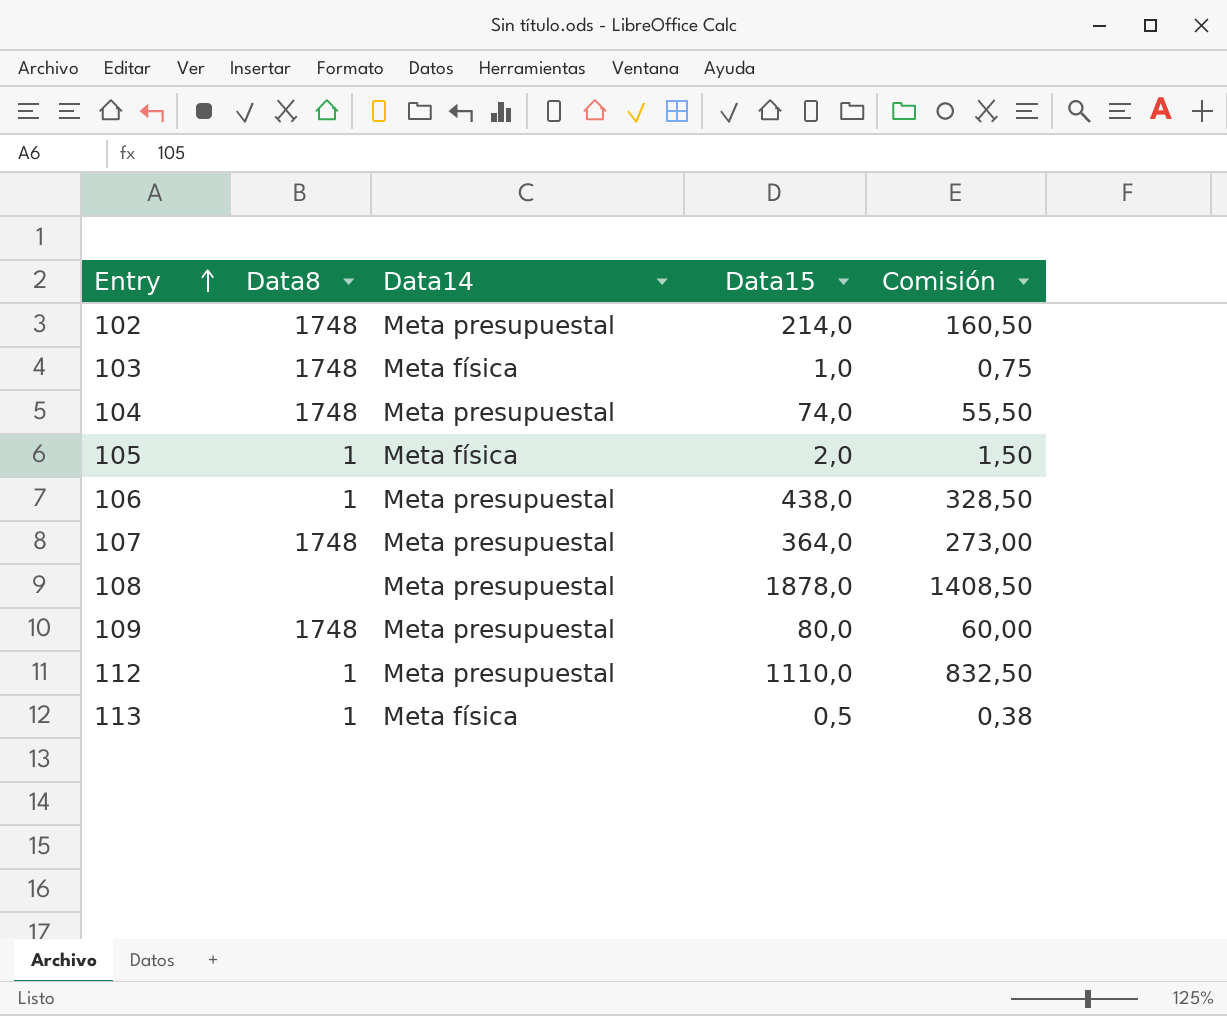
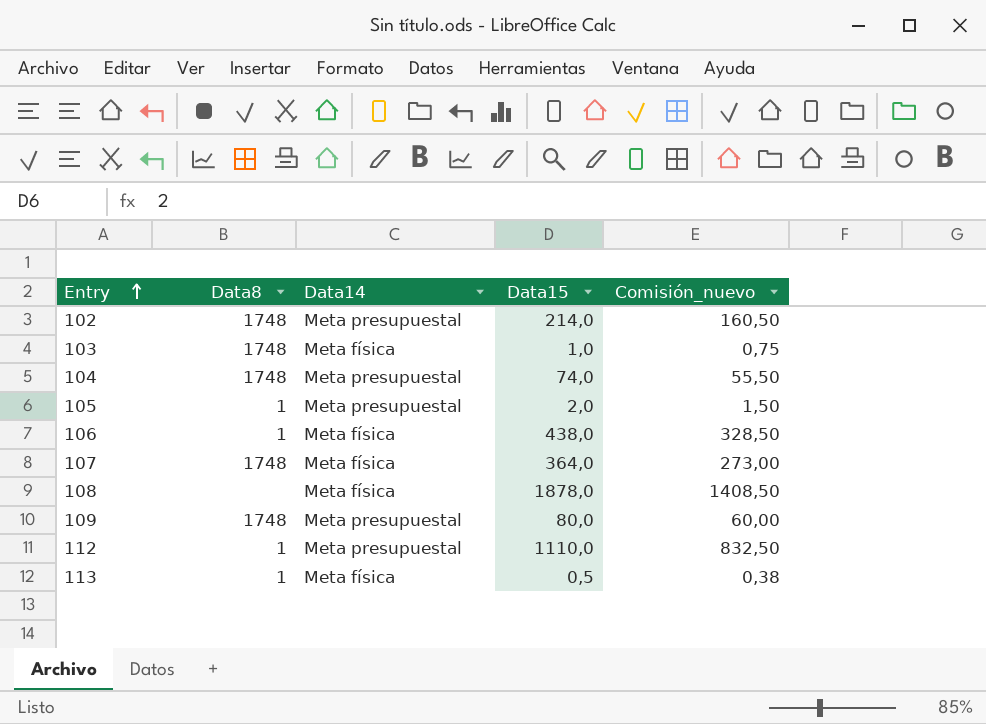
column name: Comisión -> Comisión_nuevo
105 | Data14: Meta física -> Meta presupuestal
106 | Data14: Meta presupuestal -> Meta física
107 | Data14: Meta presupuestal -> Meta física
108 | Data14: Meta presupuestal -> Meta física

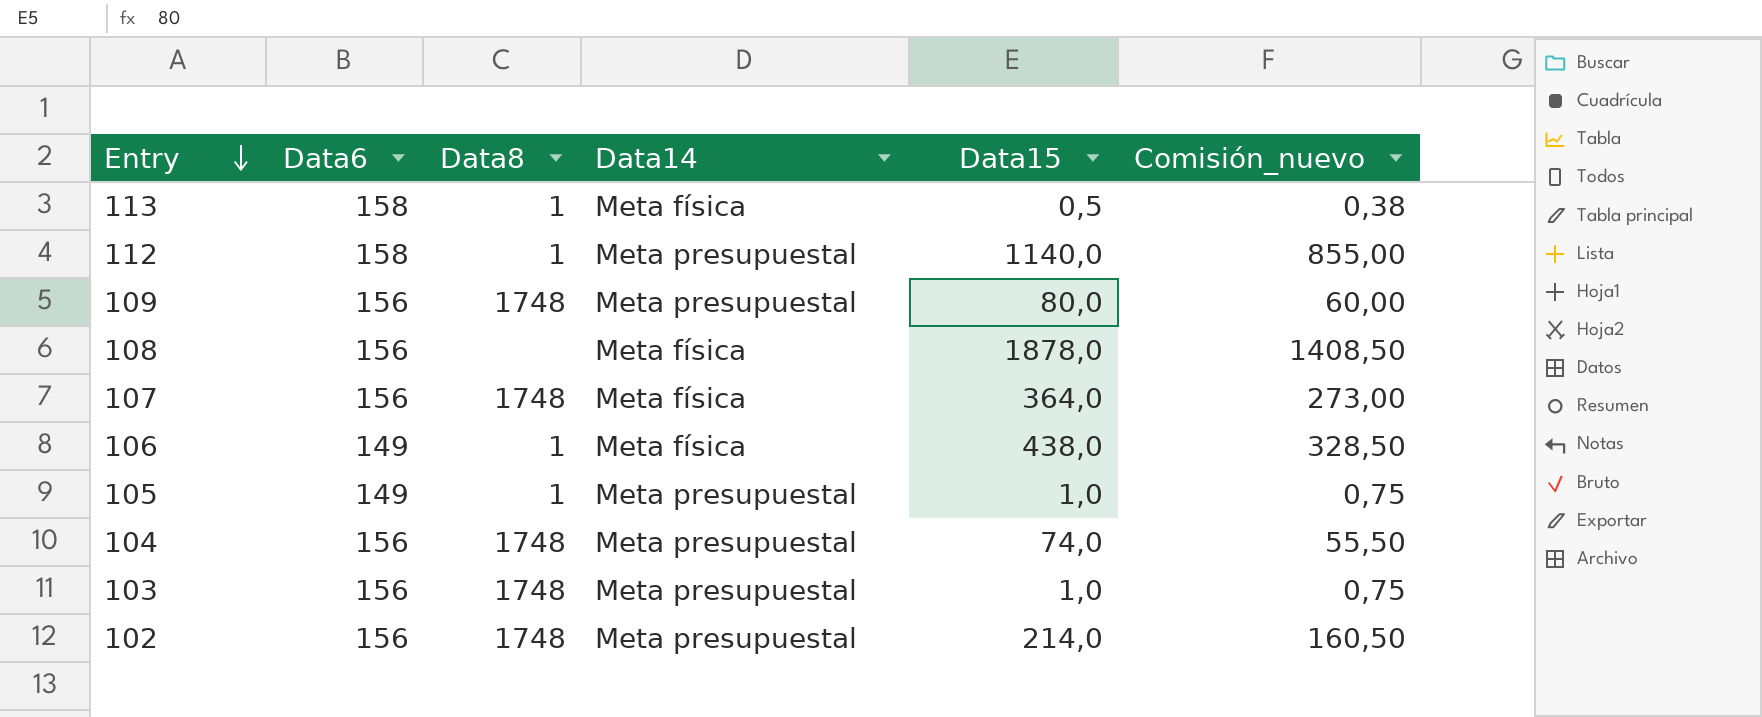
row order: Entry ascending -> Entry descending
column Data6 | position: none -> 2
112 | Data15: 1110,0 -> 1140,0
112 | Comisión_nuevo: 832,50 -> 855,00
105 | Data15: 2,0 -> 1,0
105 | Comisión_nuevo: 1,50 -> 0,75
103 | Data14: Meta física -> Meta presupuestal

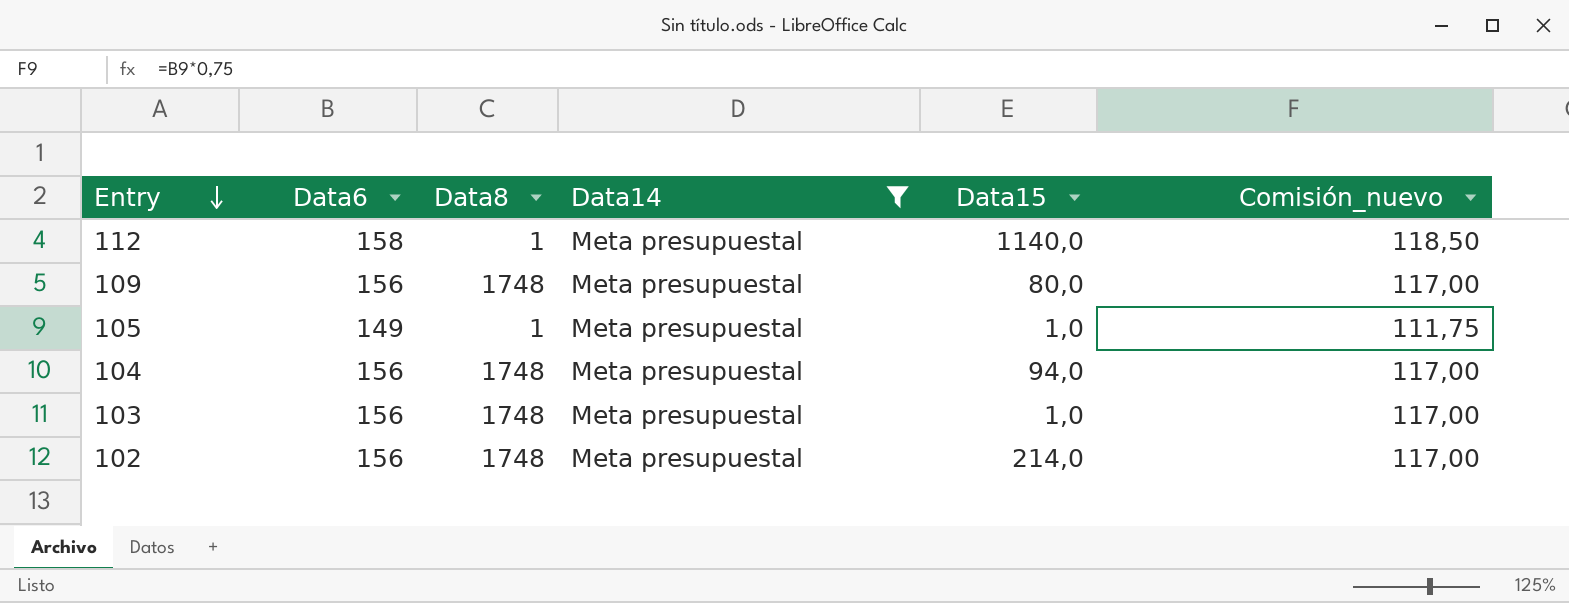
filter: none -> Data14 = Meta presupuestal
column Comisión_nuevo | formula: [Data15] * 0,75 -> [Data6] * 0,75
104 | Data15: 74,0 -> 94,0

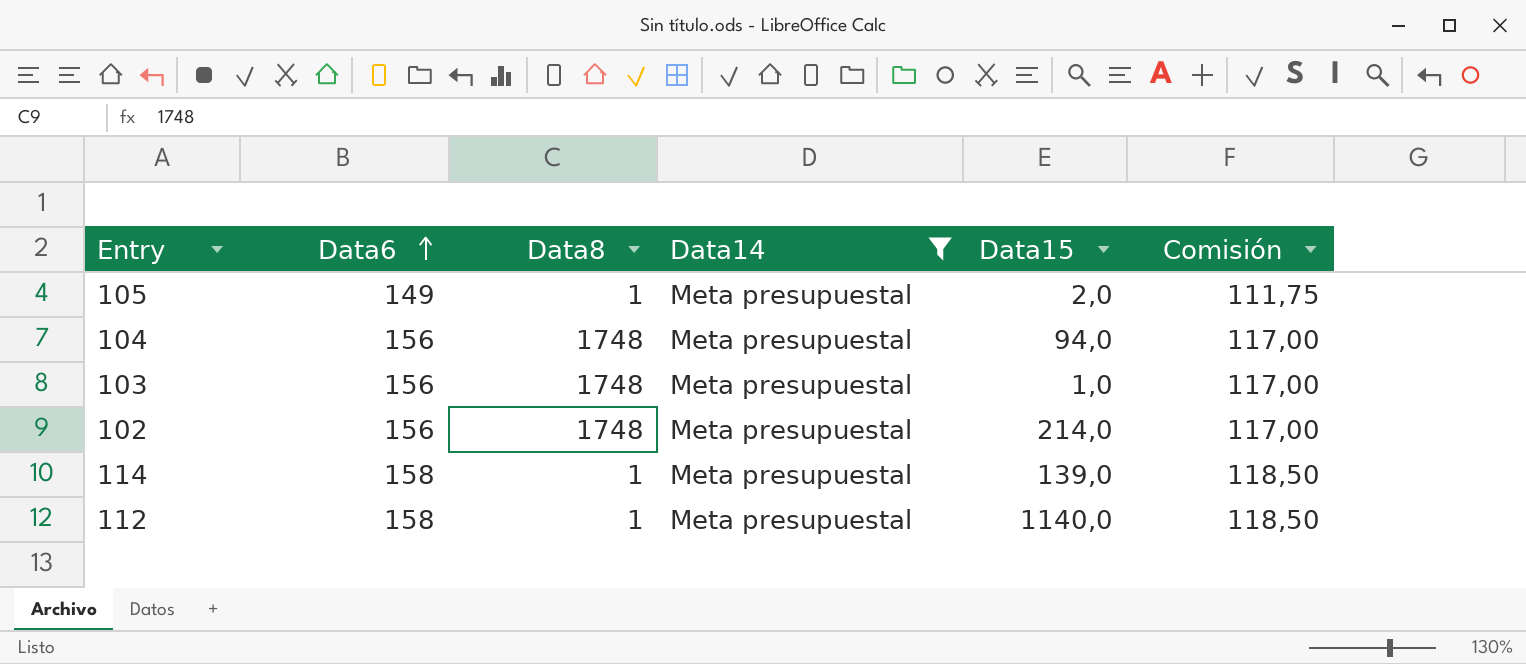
row order: Entry descending -> Data6 ascending
column name: Comisión_nuevo -> Comisión
row 109: 156 | 1748 | Meta presupuestal | 80,0 | 117,00 -> none
105 | Data15: 1,0 -> 2,0
row 114: none -> 158 | 1 | Meta presupuestal | 139,0 | 118,50

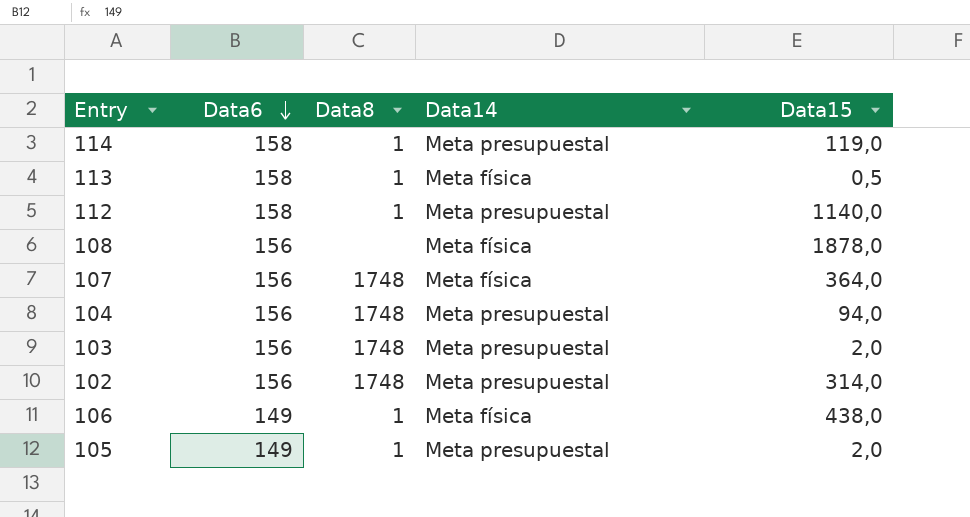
filter: Data14 = Meta presupuestal -> none
row order: Data6 ascending -> Data6 descending
column Comisión | formula: [Data6] * 0,75 -> none
114 | Data15: 139,0 -> 119,0
103 | Data15: 1,0 -> 2,0
102 | Data15: 214,0 -> 314,0

